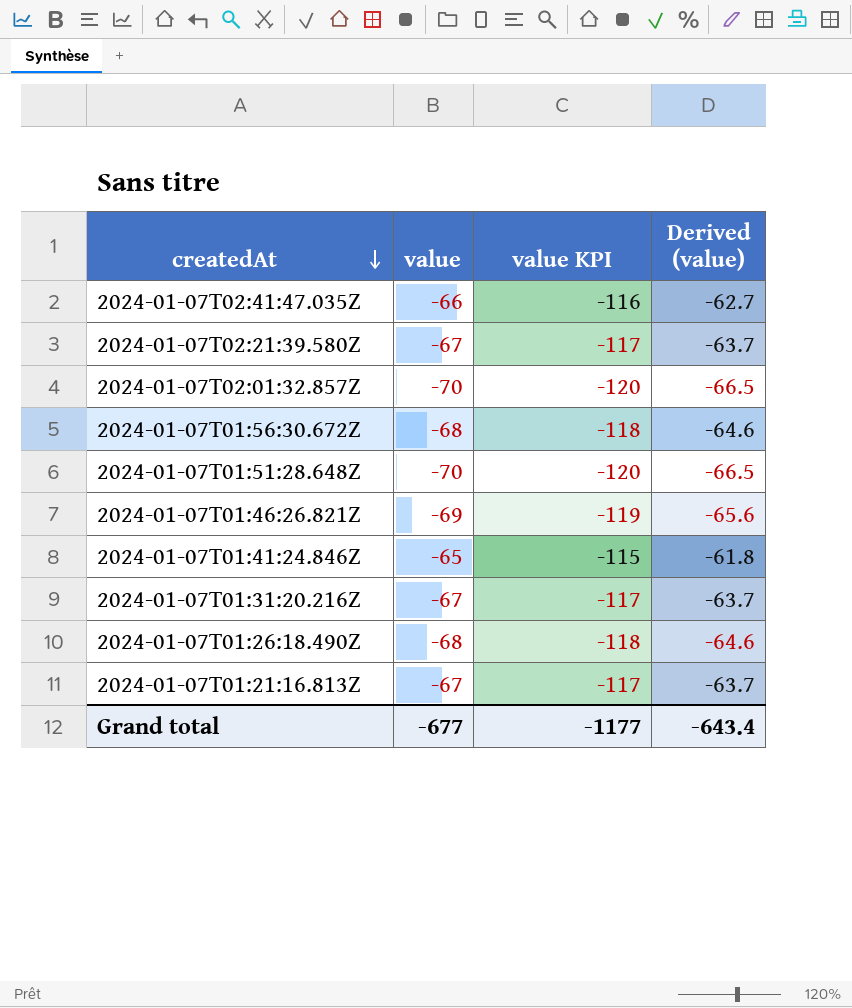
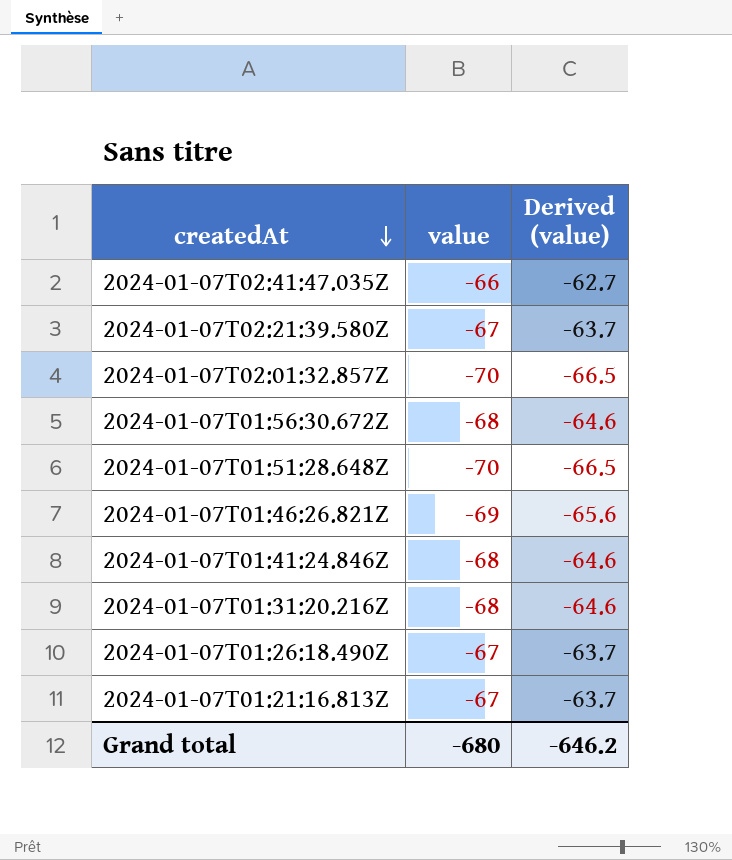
column value KPI | formula: [value] - 50 -> none
2024-01-07T01:41:24.846Z | value: -65 -> -68
2024-01-07T01:41:24.846Z | Derived (value): -61.8 -> -64.6
2024-01-07T01:31:20.216Z | value: -67 -> -68
2024-01-07T01:31:20.216Z | Derived (value): -63.7 -> -64.6
2024-01-07T01:26:18.490Z | value: -68 -> -67
2024-01-07T01:26:18.490Z | Derived (value): -64.6 -> -63.7
Grand total | value: -677 -> -680
Grand total | Derived (value): -643.4 -> -646.2

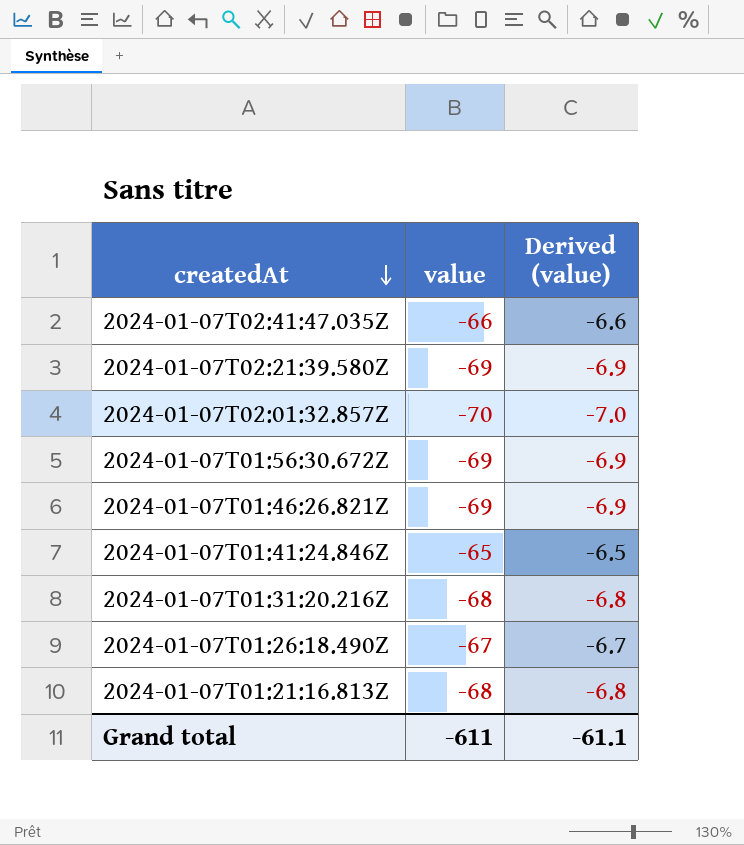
column Derived (value) | formula: [value] * 0.95 -> [value] * 0.1
row 2024-01-07T01:51:28.648Z: -70 | -66.5 -> none
2024-01-07T02:21:39.580Z | value: -67 -> -69
2024-01-07T01:56:30.672Z | value: -68 -> -69
2024-01-07T01:41:24.846Z | value: -68 -> -65
2024-01-07T01:21:16.813Z | value: -67 -> -68
Grand total | value: -680 -> -611
Grand total | Derived (value): -646.2 -> -61.1

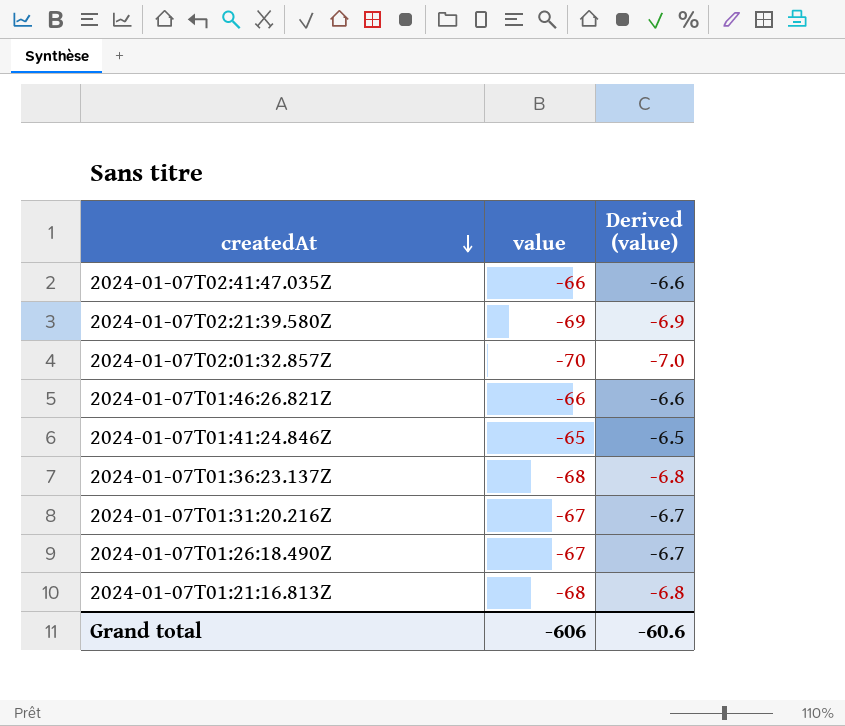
row 2024-01-07T01:56:30.672Z: -69 | -6.9 -> none
2024-01-07T01:46:26.821Z | value: -69 -> -66
2024-01-07T01:46:26.821Z | Derived (value): -6.9 -> -6.6
row 2024-01-07T01:36:23.137Z: none -> -68 | -6.8
2024-01-07T01:31:20.216Z | value: -68 -> -67
2024-01-07T01:31:20.216Z | Derived (value): -6.8 -> -6.7
Grand total | value: -611 -> -606
Grand total | Derived (value): -61.1 -> -60.6

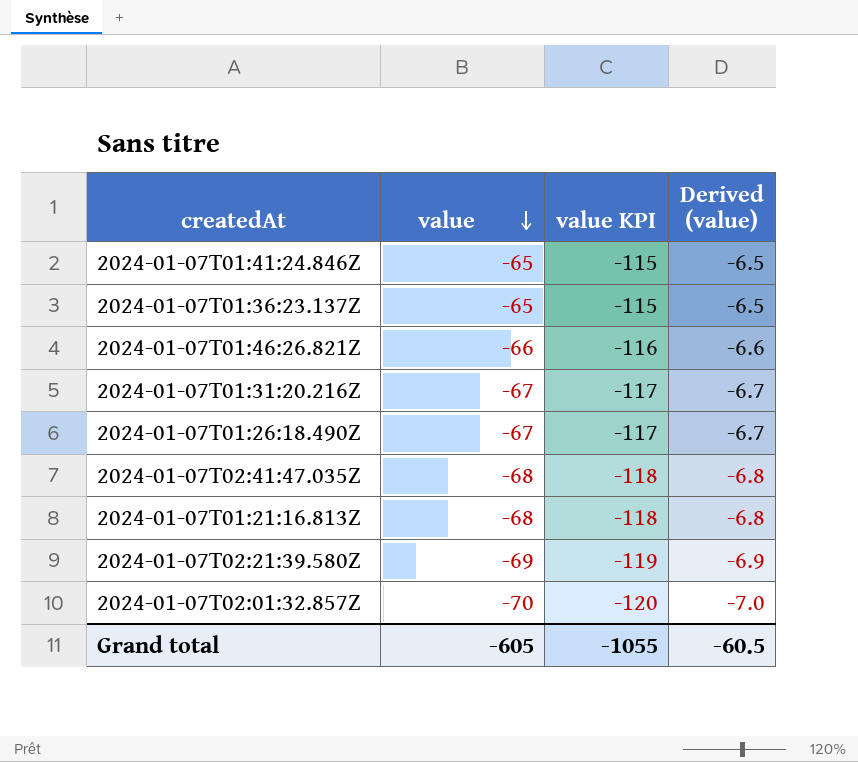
row order: createdAt descending -> value descending
column value KPI | formula: none -> [value] - 50
2024-01-07T01:36:23.137Z | value: -68 -> -65
2024-01-07T01:36:23.137Z | Derived (value): -6.8 -> -6.5
2024-01-07T02:41:47.035Z | value: -66 -> -68
2024-01-07T02:41:47.035Z | Derived (value): -6.6 -> -6.8
Grand total | value: -606 -> -605
Grand total | Derived (value): -60.6 -> -60.5

